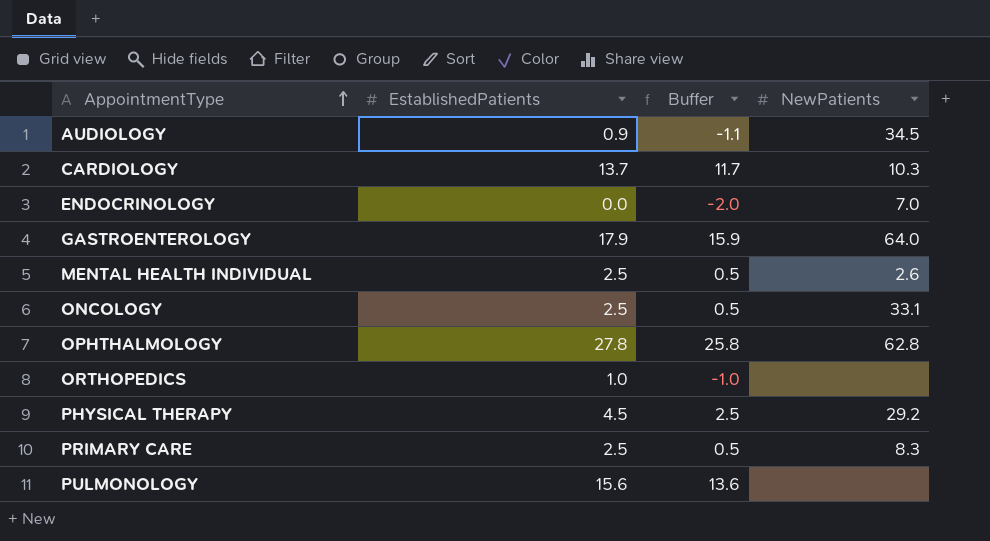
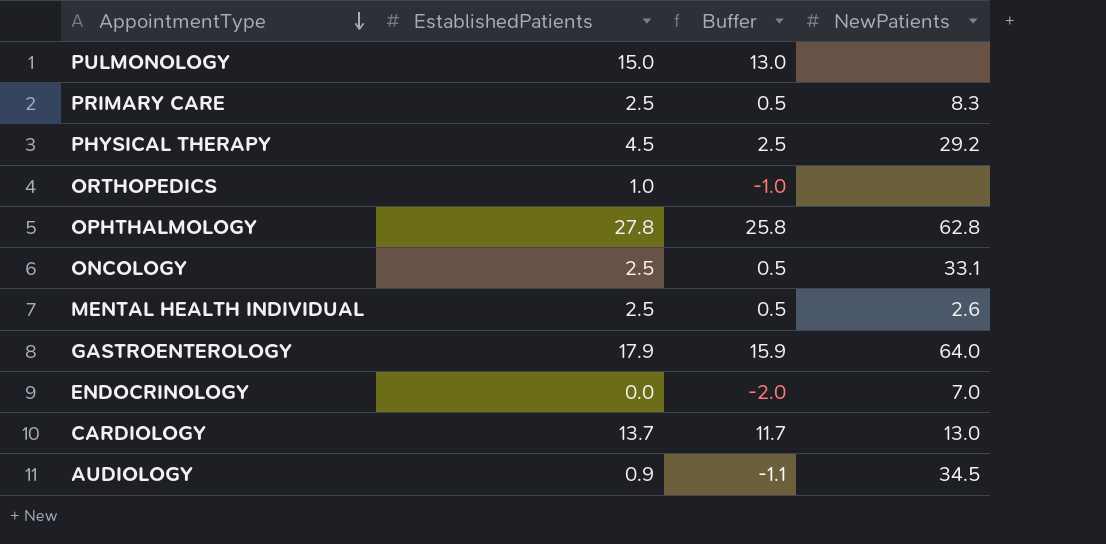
row order: AppointmentType ascending -> AppointmentType descending
PULMONOLOGY | EstablishedPatients: 15.6 -> 15.0
PULMONOLOGY | Buffer: 13.6 -> 13.0
CARDIOLOGY | NewPatients: 10.3 -> 13.0

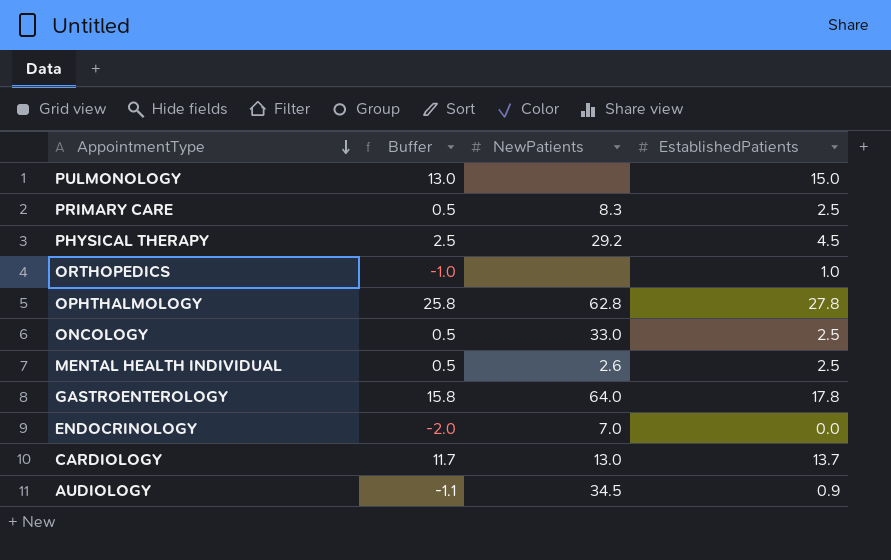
column EstablishedPatients | position: 2 -> 4
ONCOLOGY | NewPatients: 33.1 -> 33.0
GASTROENTEROLOGY | Buffer: 15.9 -> 15.8
GASTROENTEROLOGY | EstablishedPatients: 17.9 -> 17.8

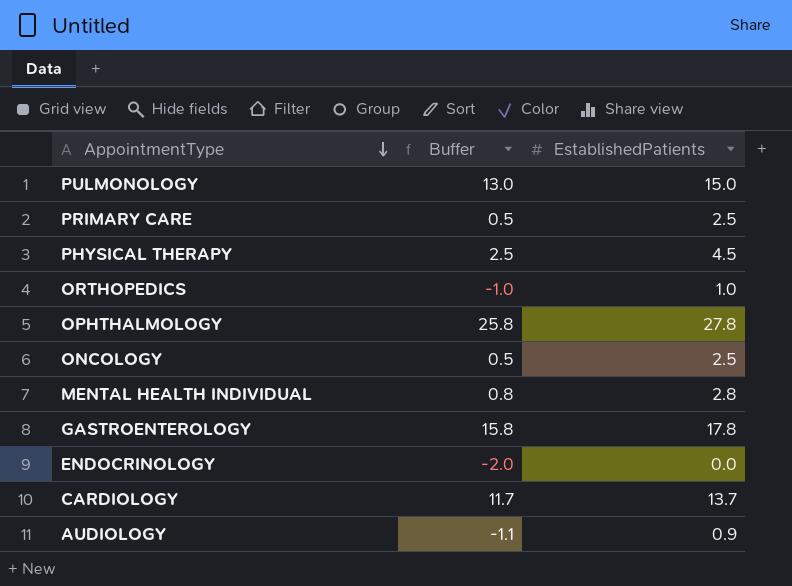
column NewPatients | position: 3 -> none
MENTAL HEALTH INDIVIDUAL | Buffer: 0.5 -> 0.8
MENTAL HEALTH INDIVIDUAL | EstablishedPatients: 2.5 -> 2.8

